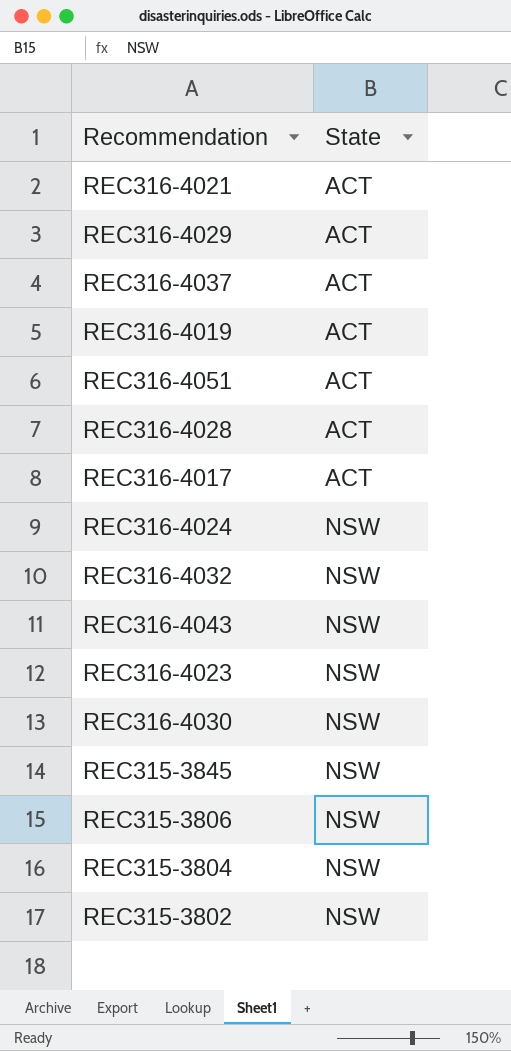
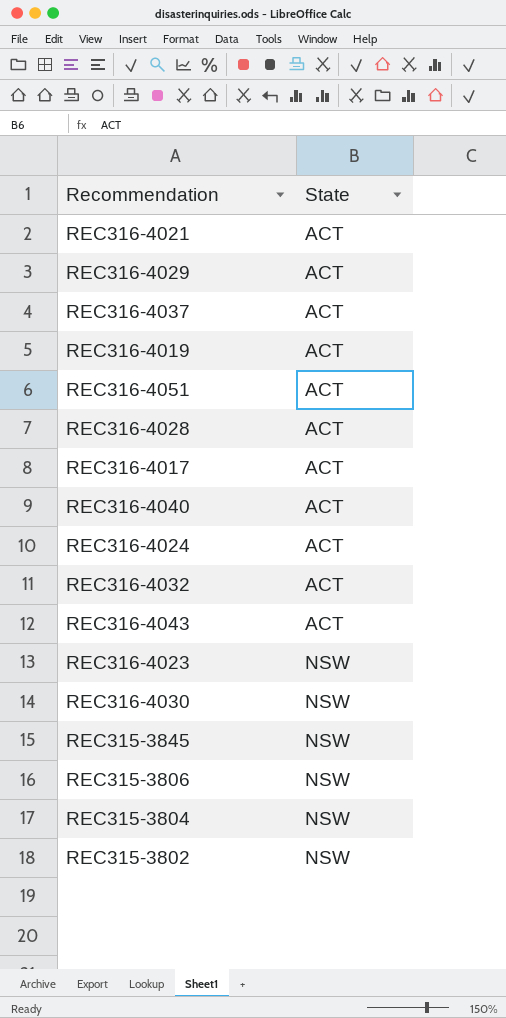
row REC316-4040: none -> ACT
REC316-4024 | State: NSW -> ACT
REC316-4032 | State: NSW -> ACT
REC316-4043 | State: NSW -> ACT

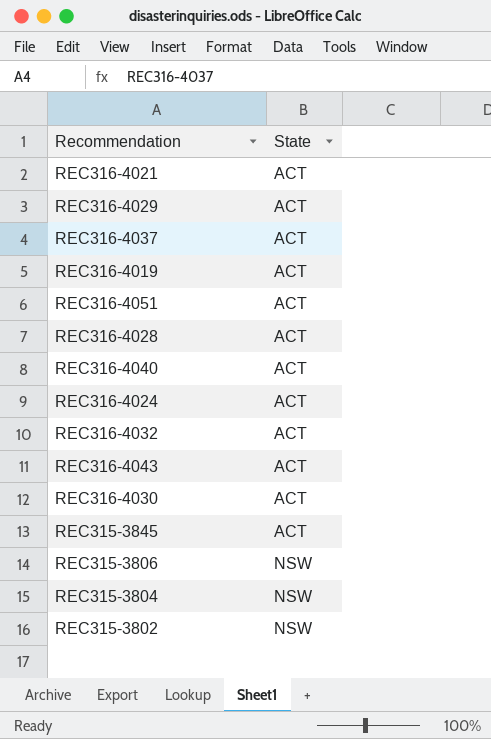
row REC316-4017: ACT -> none
row REC316-4023: NSW -> none
REC316-4030 | State: NSW -> ACT
REC315-3845 | State: NSW -> ACT

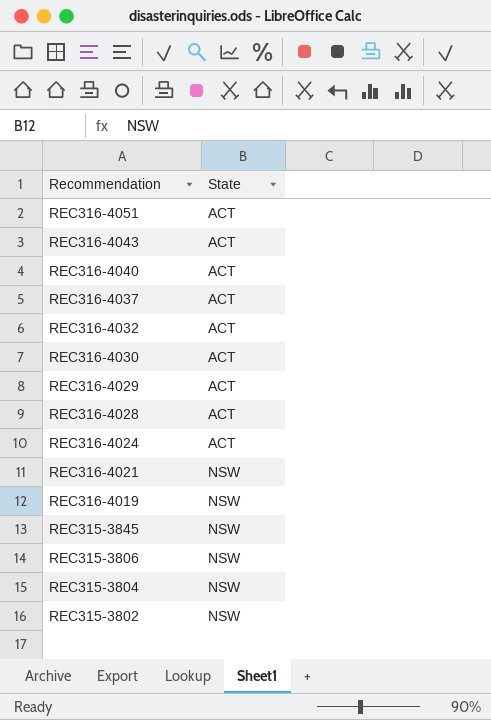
row order: State ascending -> Recommendation descending
REC316-4021 | State: ACT -> NSW
REC316-4019 | State: ACT -> NSW
REC315-3845 | State: ACT -> NSW

